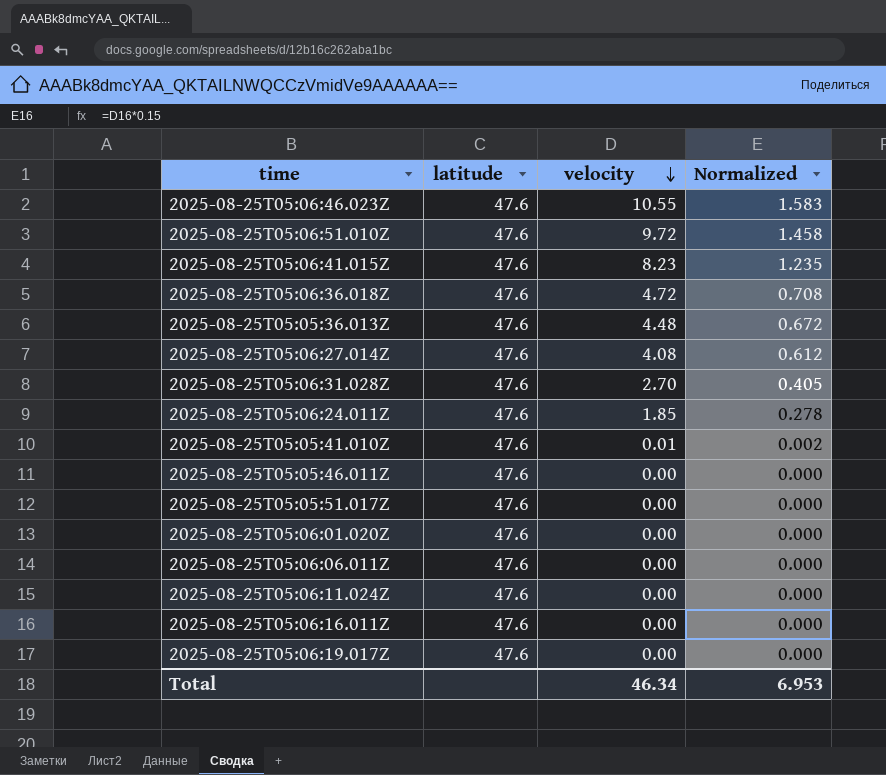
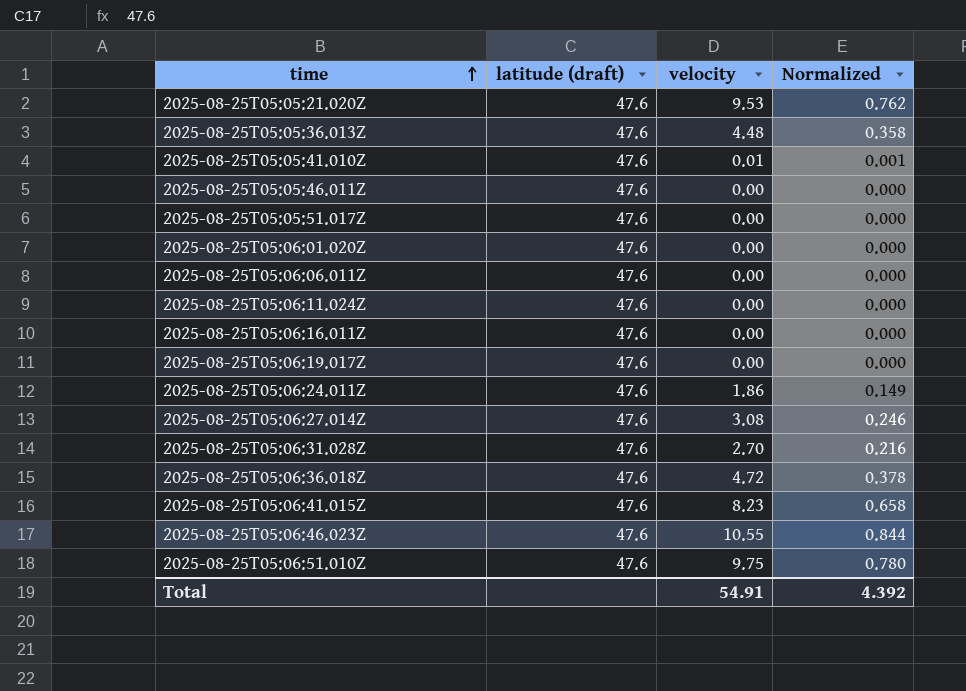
row order: velocity descending -> time ascending
column name: latitude -> latitude (draft)
column Normalized | formula: [velocity] * 0.15 -> [velocity] * 0.08
row 2025-08-25T05:05:21.020Z: none -> 47.6 | 9.53 | 0.762
2025-08-25T05:06:24.011Z | velocity: 1.85 -> 1.86
2025-08-25T05:06:27.014Z | velocity: 4.08 -> 3.08
2025-08-25T05:06:51.010Z | velocity: 9.72 -> 9.75
Total | velocity: 46.34 -> 54.91
Total | Normalized: 6.953 -> 4.392

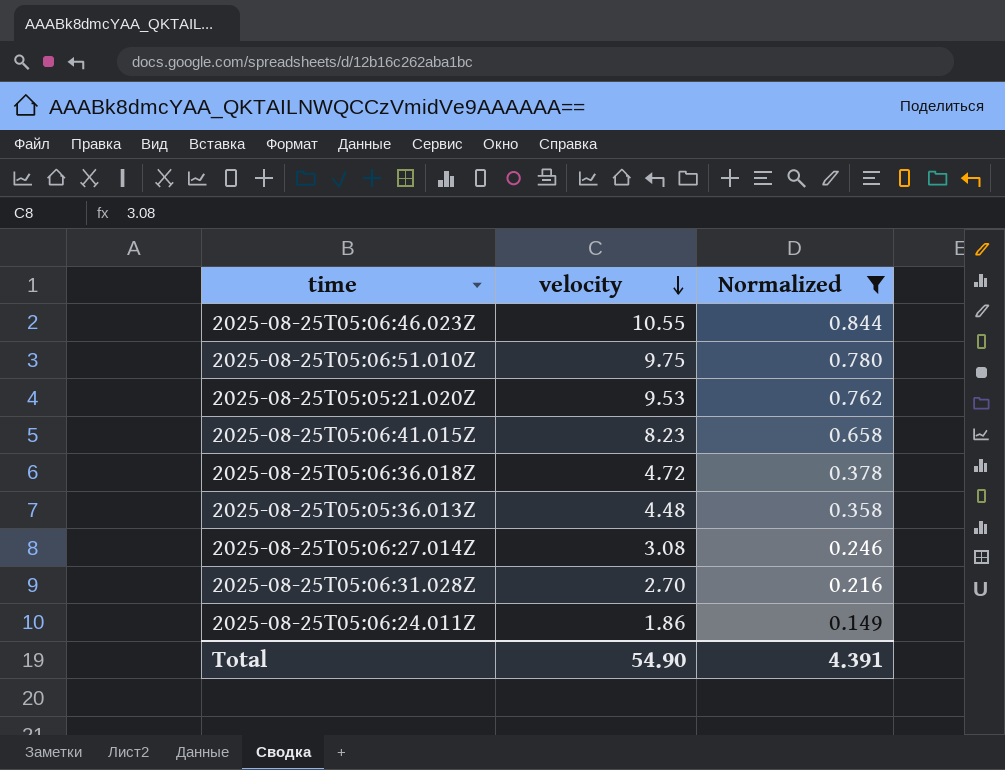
filter: none -> Normalized >= 0.149
row order: time ascending -> velocity descending
column latitude (draft) | position: 2 -> none
Total | velocity: 54.91 -> 54.90
Total | Normalized: 4.392 -> 4.391

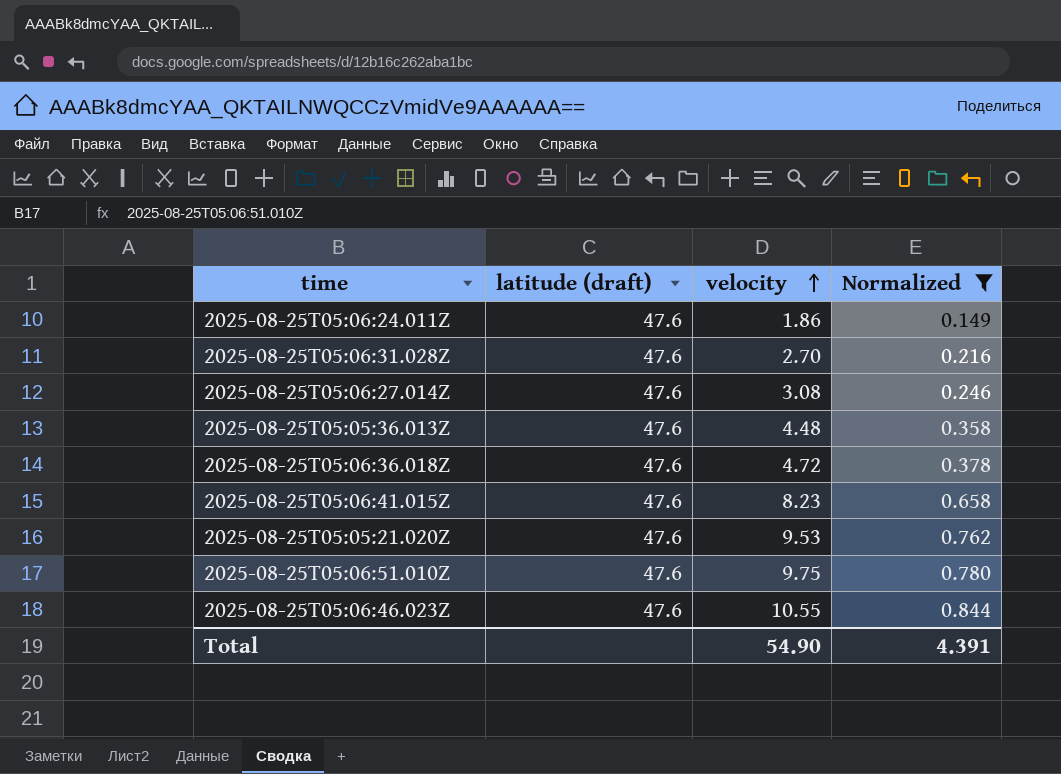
row order: velocity descending -> velocity ascending
column latitude (draft) | position: none -> 2

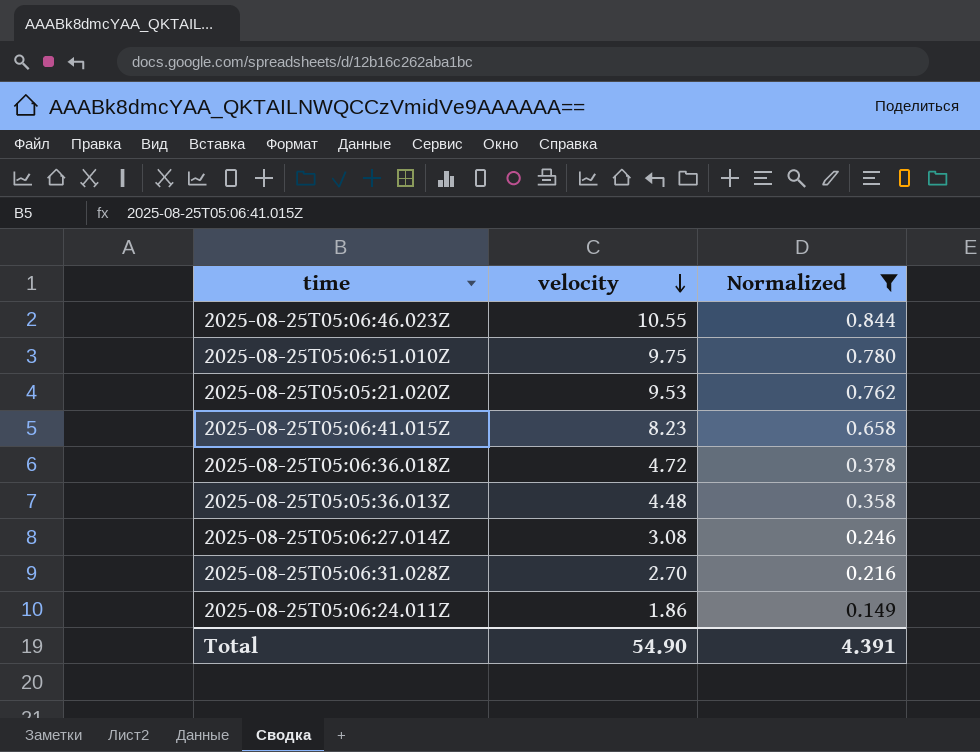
row order: velocity ascending -> velocity descending
column latitude (draft) | position: 2 -> none

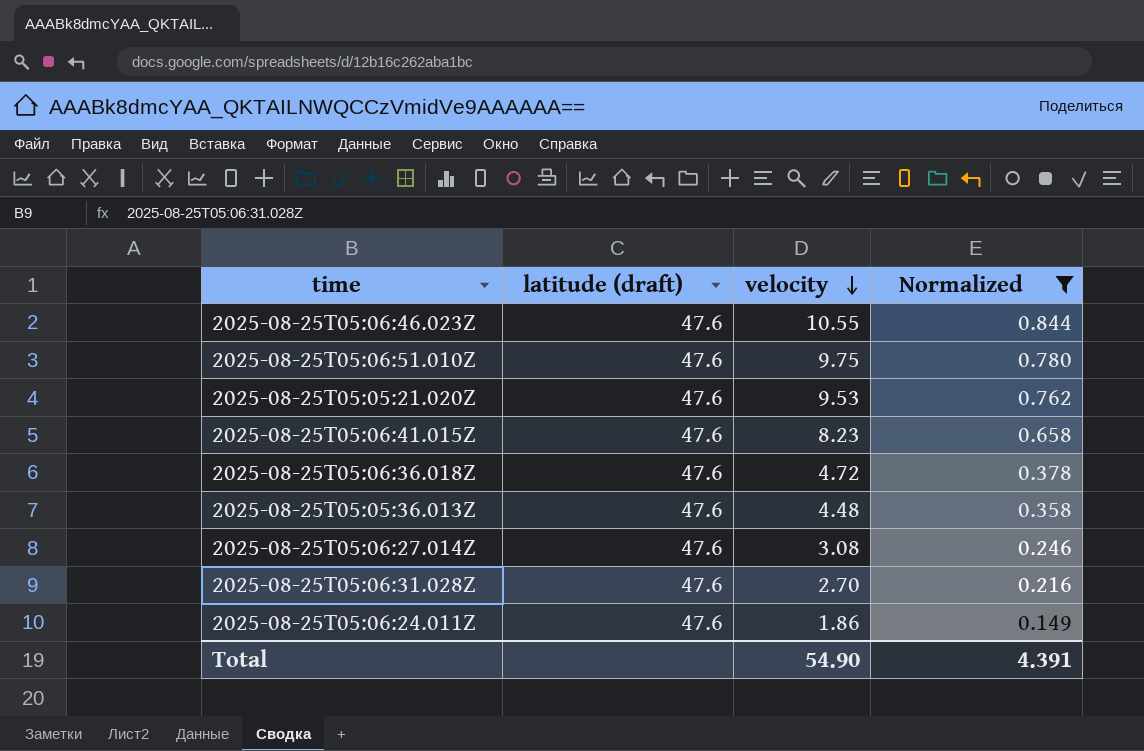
column latitude (draft) | position: none -> 2

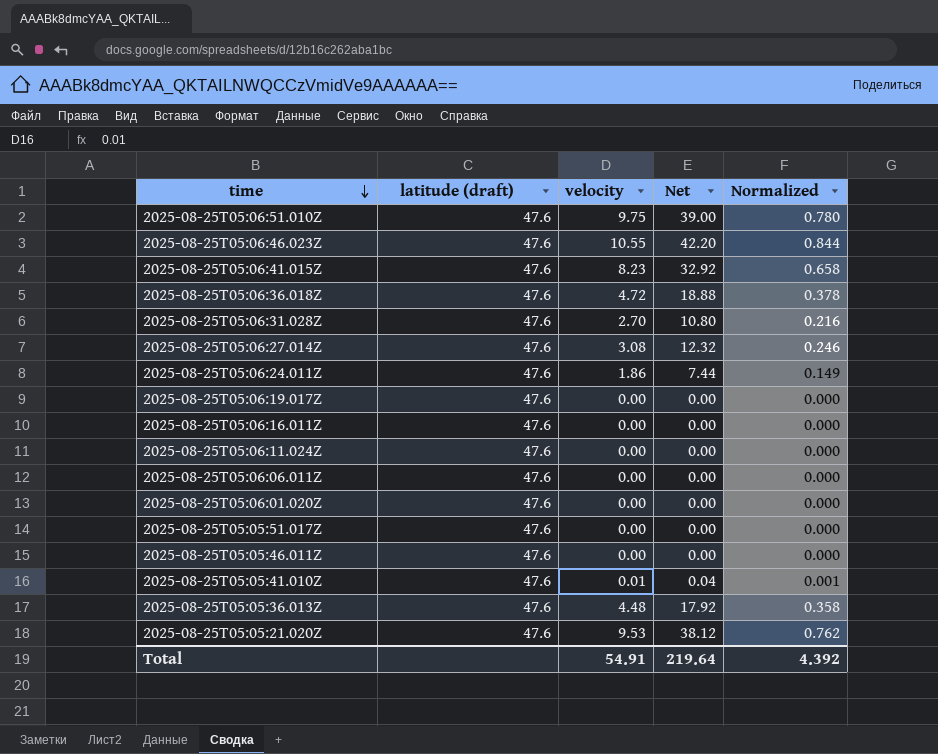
filter: Normalized >= 0.149 -> none
row order: velocity descending -> time descending
column Net | formula: none -> [velocity] * 4
Total | velocity: 54.90 -> 54.91
Total | Normalized: 4.391 -> 4.392

